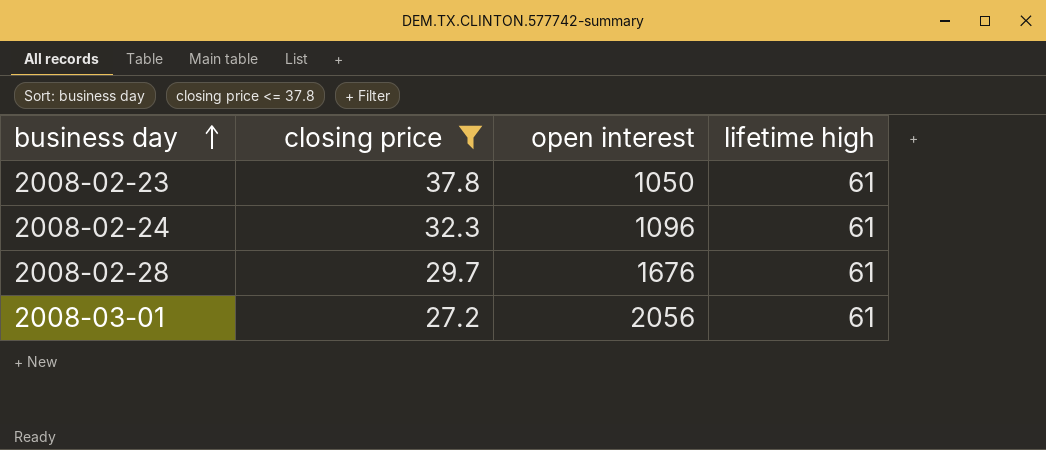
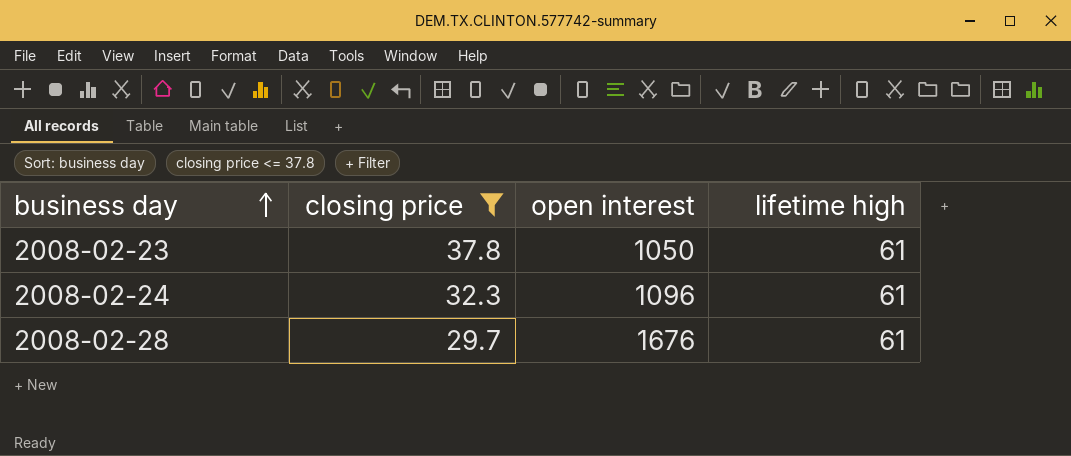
row 2008-03-01: 27.2 | 2056 | 61 -> none

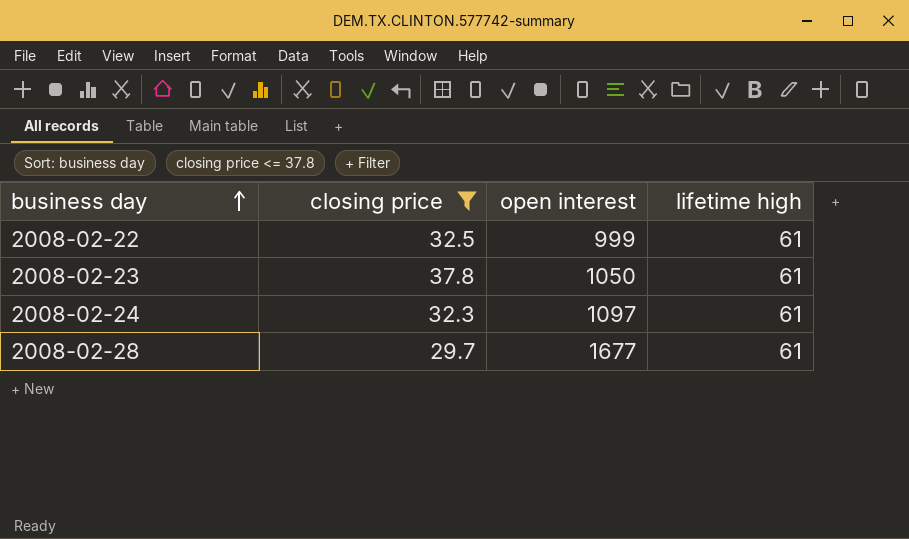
row 2008-02-22: none -> 32.5 | 999 | 61
2008-02-24 | open interest: 1096 -> 1097
2008-02-28 | open interest: 1676 -> 1677

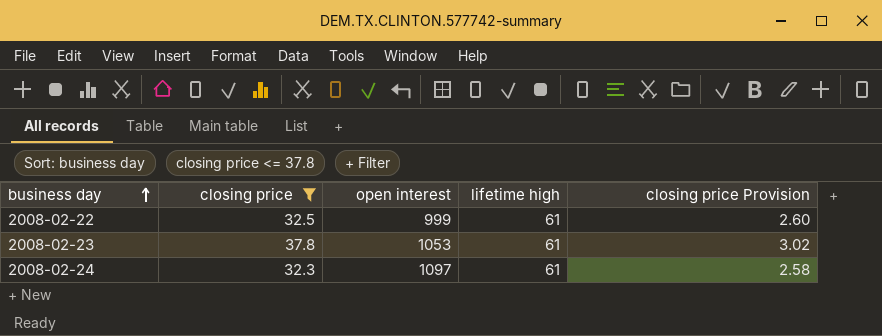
column closing price Provision | formula: none -> [closing price] * 0.08
row 2008-02-28: 29.7 | 1677 | 61 -> none
2008-02-23 | open interest: 1050 -> 1053

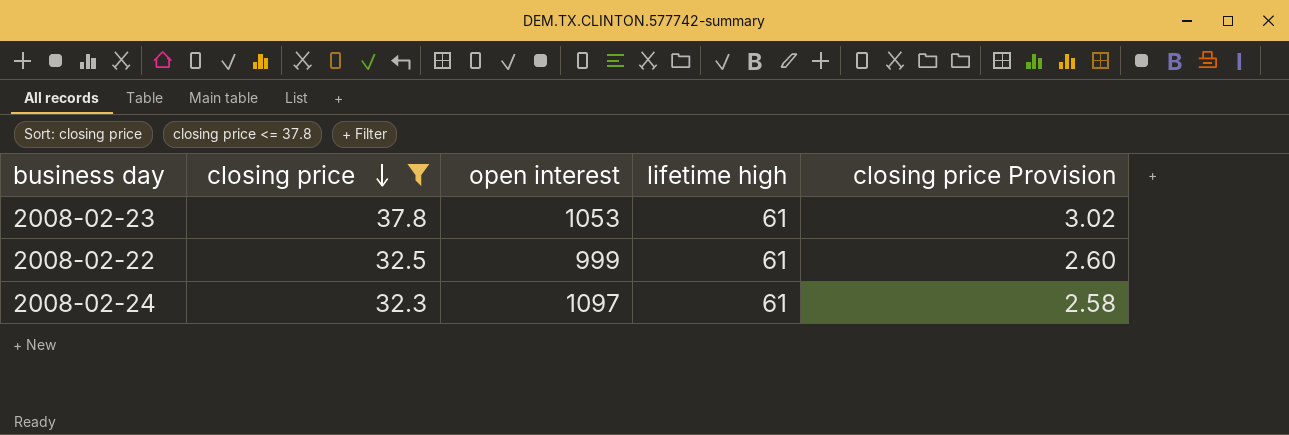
row order: business day ascending -> closing price descending

